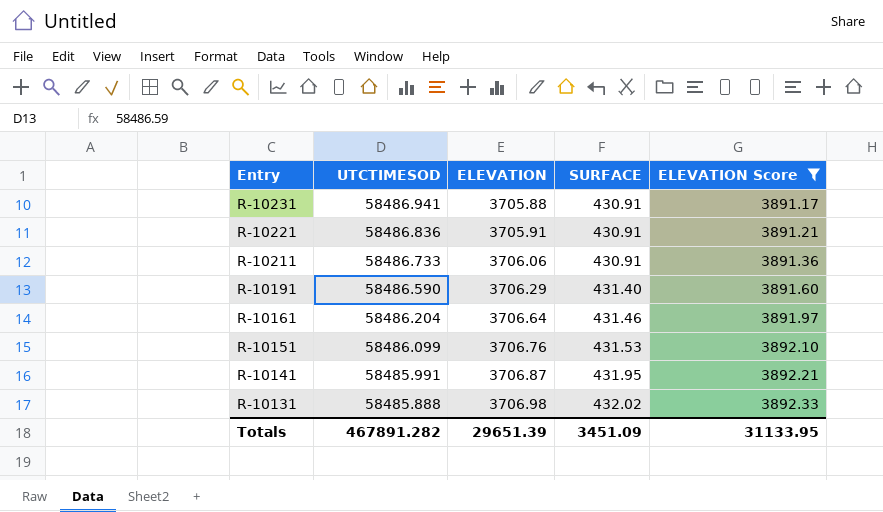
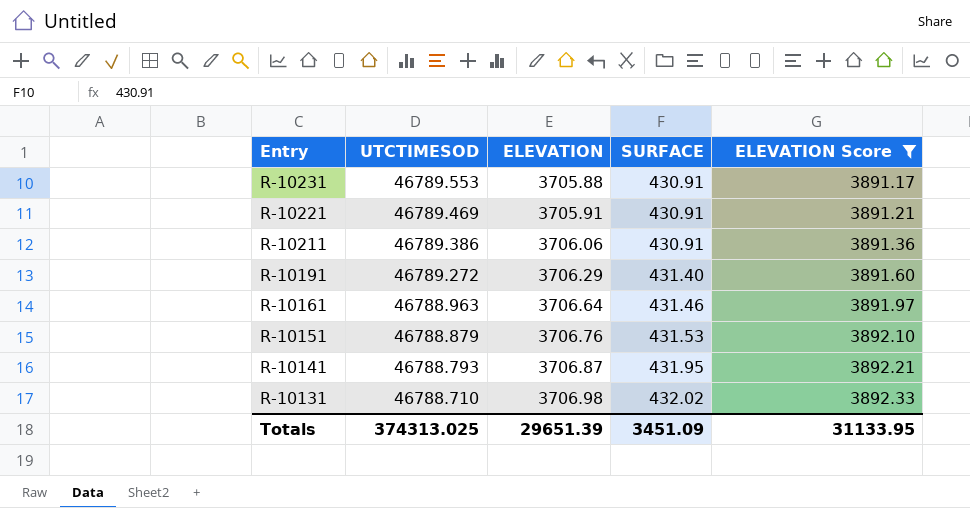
R-10231 | UTCTIMESOD: 58486.941 -> 46789.553
R-10221 | UTCTIMESOD: 58486.836 -> 46789.469
R-10211 | UTCTIMESOD: 58486.733 -> 46789.386
R-10191 | UTCTIMESOD: 58486.590 -> 46789.272
R-10161 | UTCTIMESOD: 58486.204 -> 46788.963
R-10151 | UTCTIMESOD: 58486.099 -> 46788.879
R-10141 | UTCTIMESOD: 58485.991 -> 46788.793
R-10131 | UTCTIMESOD: 58485.888 -> 46788.710
Totals | UTCTIMESOD: 467891.282 -> 374313.025

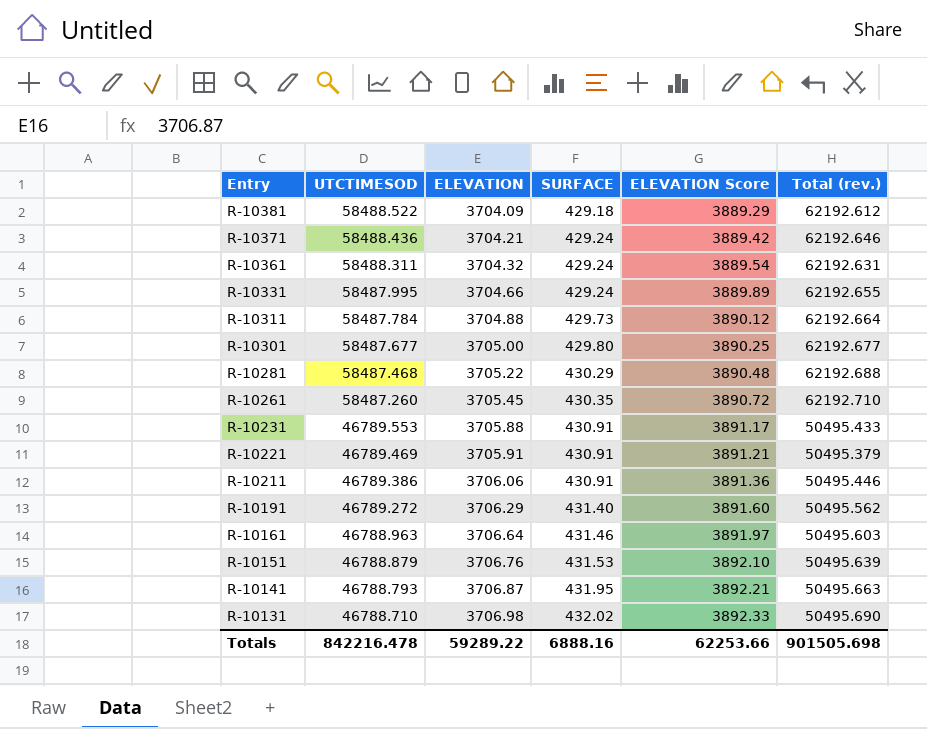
filter: ELEVATION Score >= 3891.17 -> none
column Total (rev.) | formula: none -> [UTCTIMESOD] + [ELEVATION]
Totals | UTCTIMESOD: 374313.025 -> 842216.478
Totals | ELEVATION: 29651.39 -> 59289.22
Totals | SURFACE: 3451.09 -> 6888.16
Totals | ELEVATION Score: 31133.95 -> 62253.66

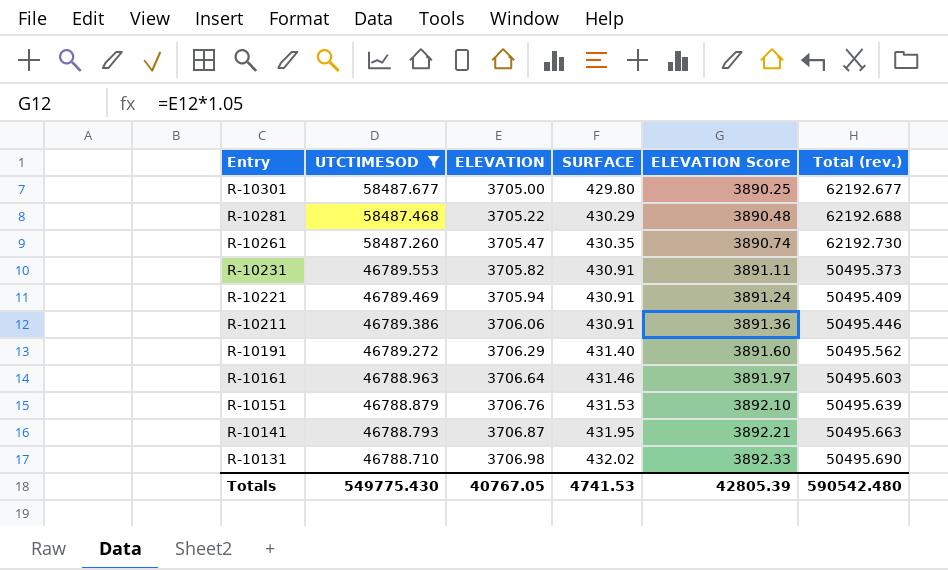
filter: none -> UTCTIMESOD <= 58487.677
R-10261 | ELEVATION: 3705.45 -> 3705.47
R-10261 | ELEVATION Score: 3890.72 -> 3890.74
R-10261 | Total (rev.): 62192.710 -> 62192.730
R-10231 | ELEVATION: 3705.88 -> 3705.82
R-10231 | ELEVATION Score: 3891.17 -> 3891.11
R-10231 | Total (rev.): 50495.433 -> 50495.373
R-10221 | ELEVATION: 3705.91 -> 3705.94
R-10221 | ELEVATION Score: 3891.21 -> 3891.24
R-10221 | Total (rev.): 50495.379 -> 50495.409
Totals | UTCTIMESOD: 842216.478 -> 549775.430
Totals | ELEVATION: 59289.22 -> 40767.05
Totals | SURFACE: 6888.16 -> 4741.53
Totals | ELEVATION Score: 62253.66 -> 42805.39
Totals | Total (rev.): 901505.698 -> 590542.480

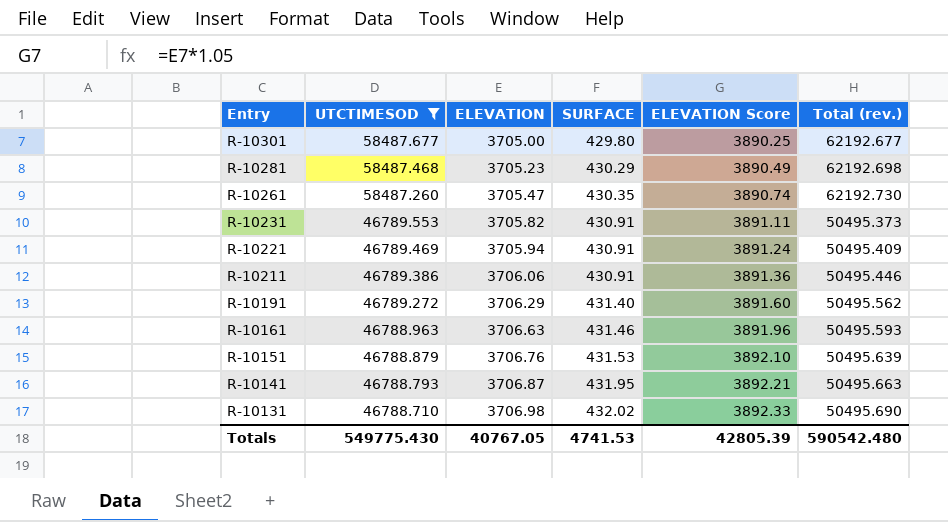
R-10281 | ELEVATION: 3705.22 -> 3705.23
R-10281 | ELEVATION Score: 3890.48 -> 3890.49
R-10281 | Total (rev.): 62192.688 -> 62192.698
R-10161 | ELEVATION: 3706.64 -> 3706.63
R-10161 | ELEVATION Score: 3891.97 -> 3891.96
R-10161 | Total (rev.): 50495.603 -> 50495.593

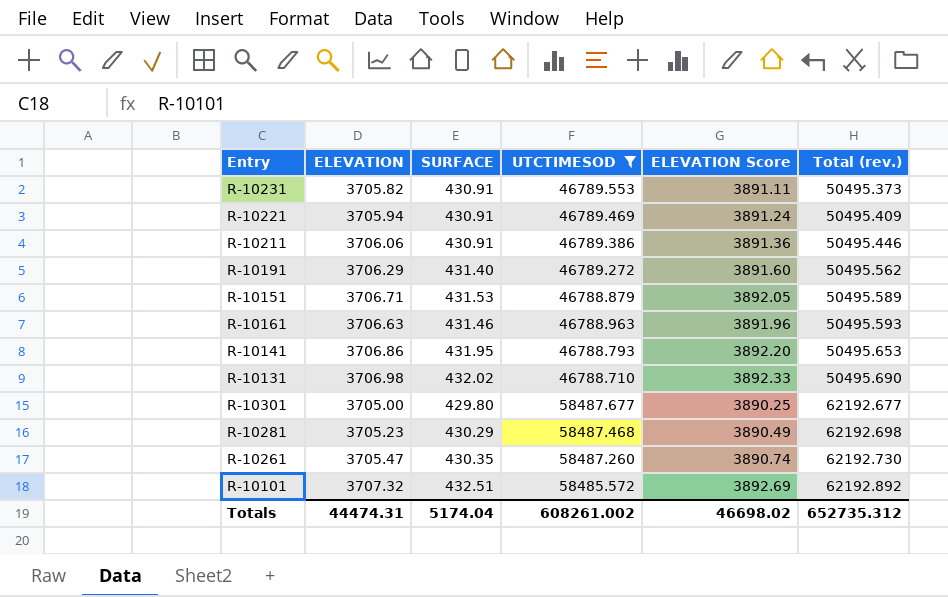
row order: Entry descending -> Total (rev.) ascending
column UTCTIMESOD | position: 2 -> 4
R-10151 | ELEVATION: 3706.76 -> 3706.71
R-10151 | ELEVATION Score: 3892.10 -> 3892.05
R-10151 | Total (rev.): 50495.639 -> 50495.589
R-10141 | ELEVATION: 3706.87 -> 3706.86
R-10141 | ELEVATION Score: 3892.21 -> 3892.20
R-10141 | Total (rev.): 50495.663 -> 50495.653
row R-10101: none -> 3707.32 | 432.51 | 58485.572 | 3892.69 | 62192.892
Totals | ELEVATION: 40767.05 -> 44474.31
Totals | SURFACE: 4741.53 -> 5174.04
Totals | UTCTIMESOD: 549775.430 -> 608261.002
Totals | ELEVATION Score: 42805.39 -> 46698.02
Totals | Total (rev.): 590542.480 -> 652735.312

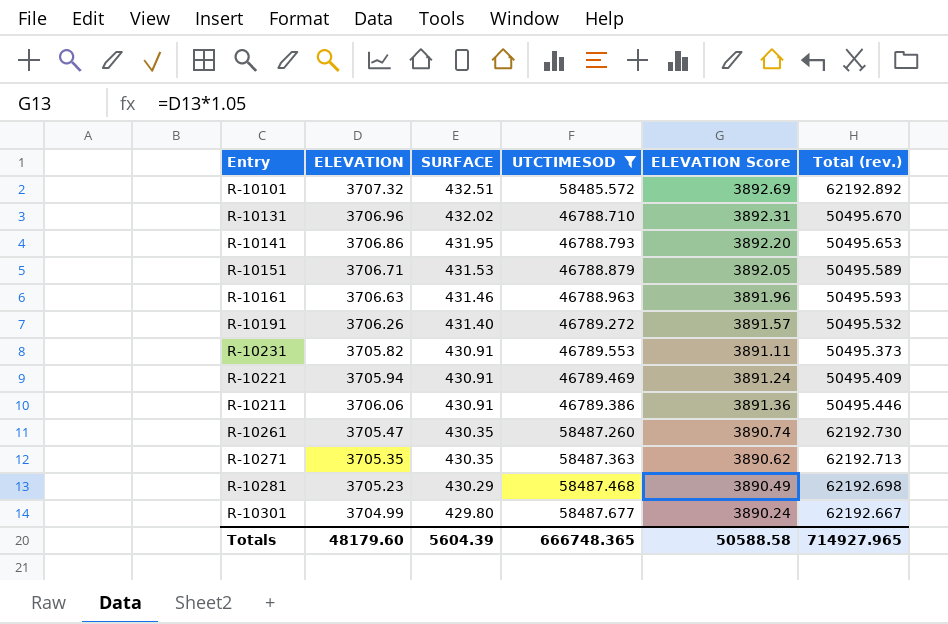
row order: Total (rev.) ascending -> SURFACE descending
R-10131 | ELEVATION: 3706.98 -> 3706.96
R-10131 | ELEVATION Score: 3892.33 -> 3892.31
R-10131 | Total (rev.): 50495.690 -> 50495.670
R-10191 | ELEVATION: 3706.29 -> 3706.26
R-10191 | ELEVATION Score: 3891.60 -> 3891.57
R-10191 | Total (rev.): 50495.562 -> 50495.532
row R-10271: none -> 3705.35 | 430.35 | 58487.363 | 3890.62 | 62192.713
R-10301 | ELEVATION: 3705.00 -> 3704.99
R-10301 | ELEVATION Score: 3890.25 -> 3890.24
R-10301 | Total (rev.): 62192.677 -> 62192.667
Totals | ELEVATION: 44474.31 -> 48179.60
Totals | SURFACE: 5174.04 -> 5604.39
Totals | UTCTIMESOD: 608261.002 -> 666748.365
Totals | ELEVATION Score: 46698.02 -> 50588.58
Totals | Total (rev.): 652735.312 -> 714927.965

